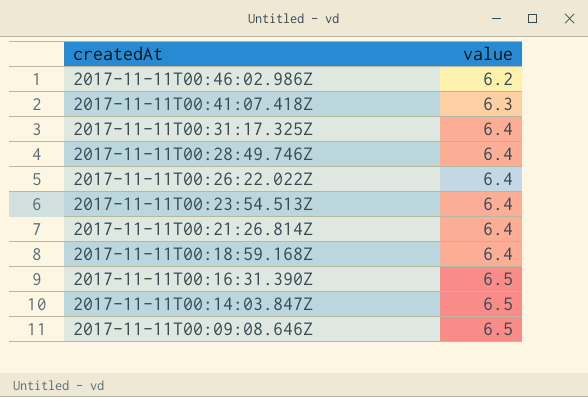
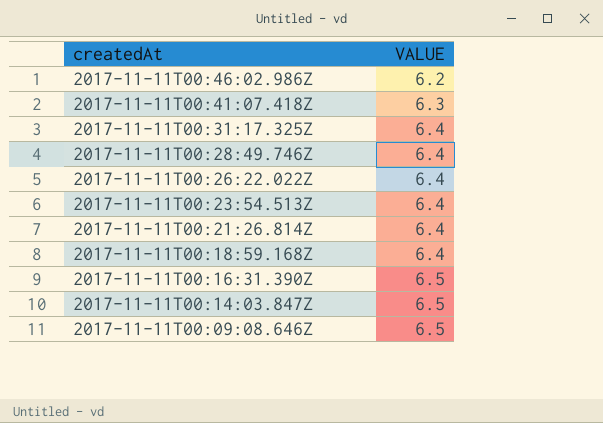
column name: value -> VALUE

